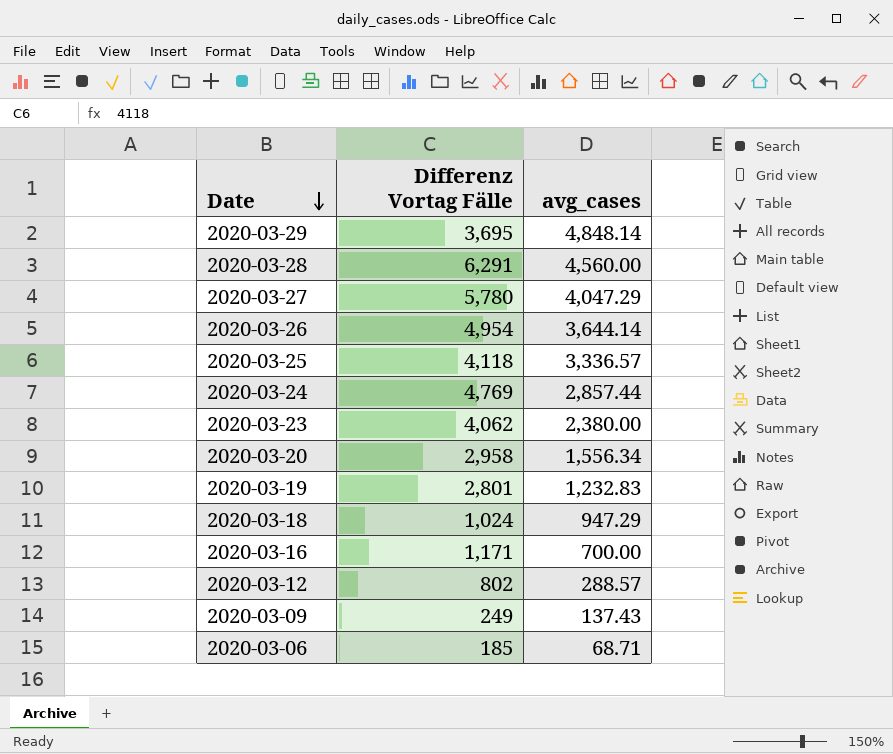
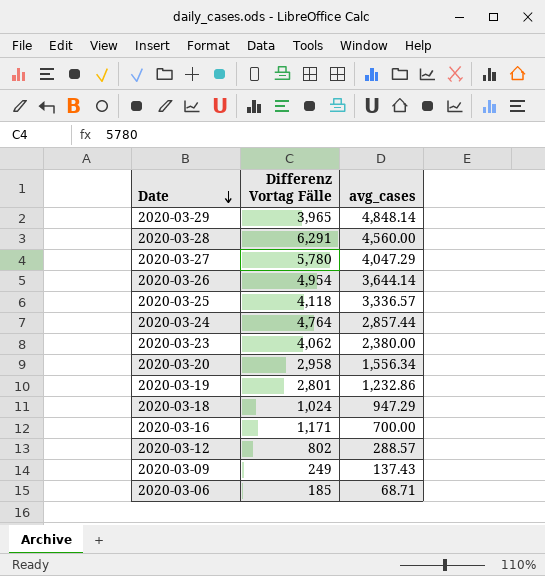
2020-03-29 | Differenz Vortag Fälle: 3,695 -> 3,965
2020-03-24 | Differenz Vortag Fälle: 4,769 -> 4,764
2020-03-19 | avg_cases: 1,232.83 -> 1,232.86

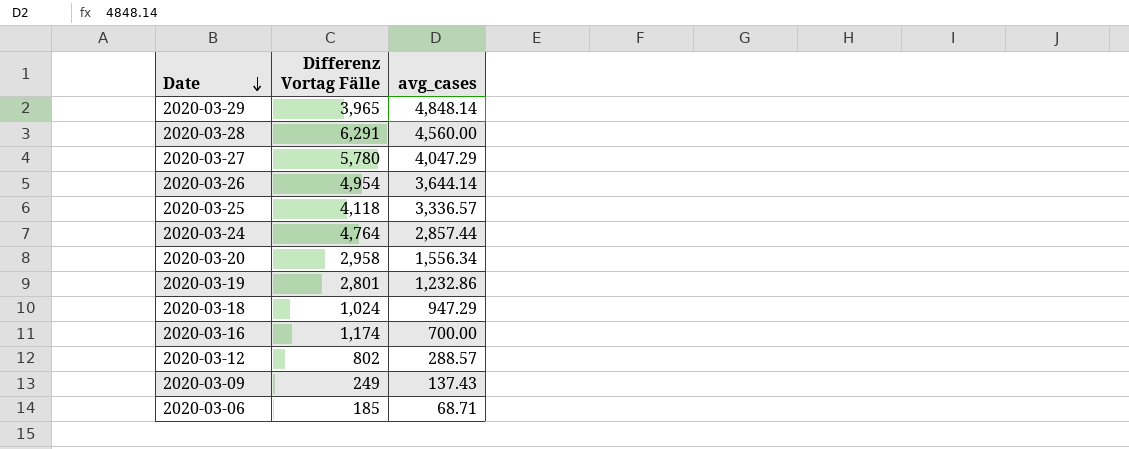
row 2020-03-23: 4,062 | 2,380.00 -> none
2020-03-16 | Differenz Vortag Fälle: 1,171 -> 1,174

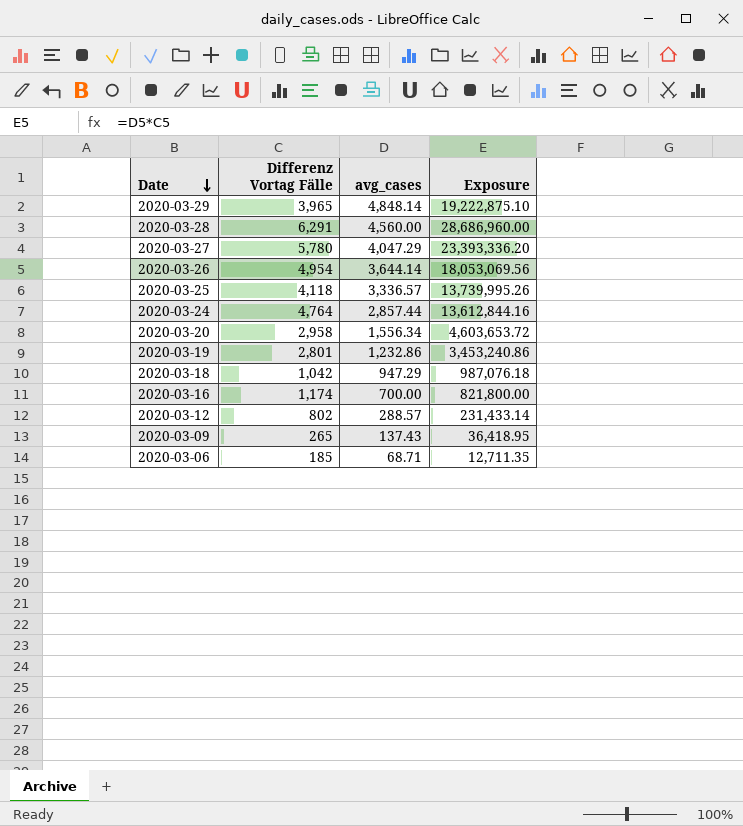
column Exposure | formula: none -> [Differenz Vortag Fälle] * [avg_cases]
2020-03-18 | Differenz Vortag Fälle: 1,024 -> 1,042
2020-03-09 | Differenz Vortag Fälle: 249 -> 265

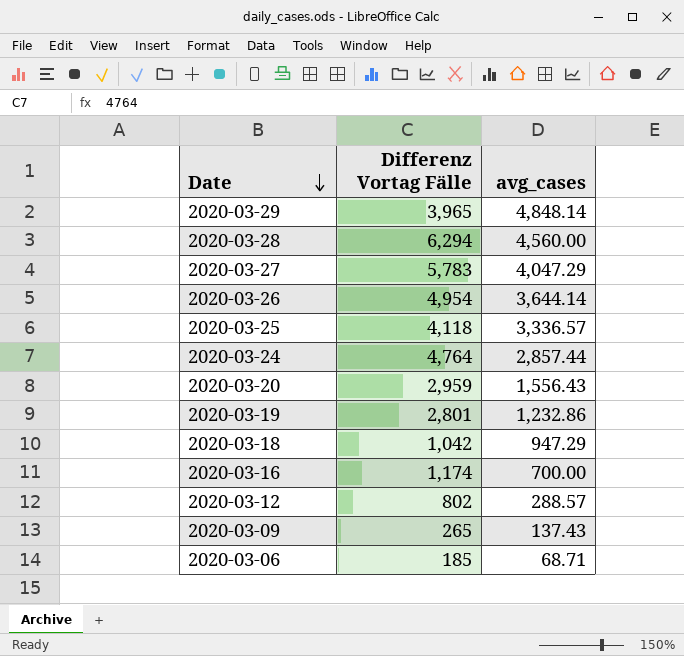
column Exposure | formula: [Differenz Vortag Fälle] * [avg_cases] -> none
2020-03-28 | Differenz Vortag Fälle: 6,291 -> 6,294
2020-03-27 | Differenz Vortag Fälle: 5,780 -> 5,783
2020-03-20 | Differenz Vortag Fälle: 2,958 -> 2,959
2020-03-20 | avg_cases: 1,556.34 -> 1,556.43

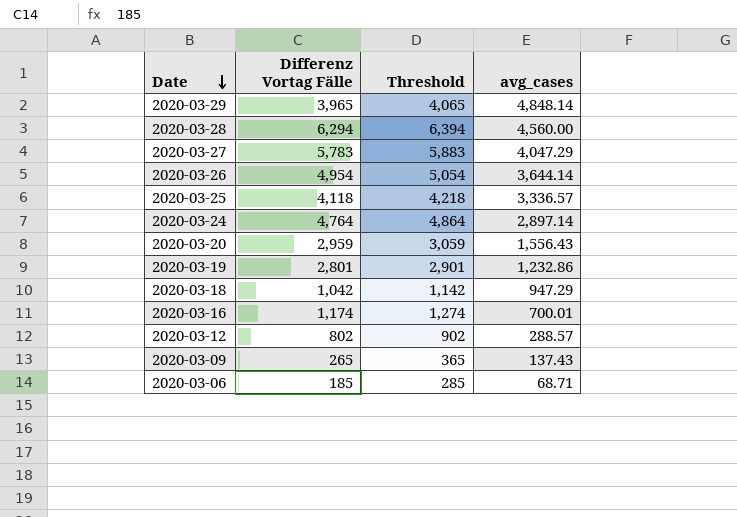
column Threshold | formula: none -> [Differenz Vortag Fälle] + 100
2020-03-24 | avg_cases: 2,857.44 -> 2,897.14
2020-03-16 | avg_cases: 700.00 -> 700.01

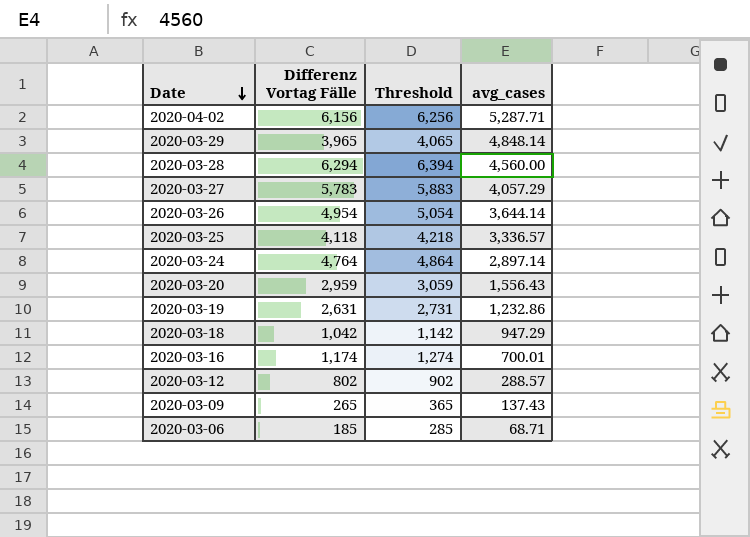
row 2020-04-02: none -> 6,156 | 6,256 | 5,287.71
2020-03-27 | avg_cases: 4,047.29 -> 4,057.29
2020-03-19 | Differenz Vortag Fälle: 2,801 -> 2,631
2020-03-19 | Threshold: 2,901 -> 2,731

